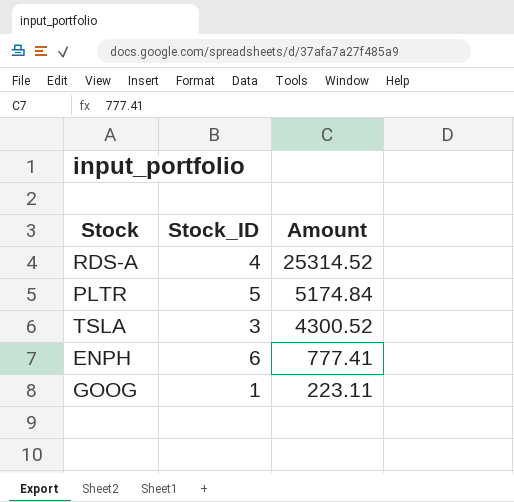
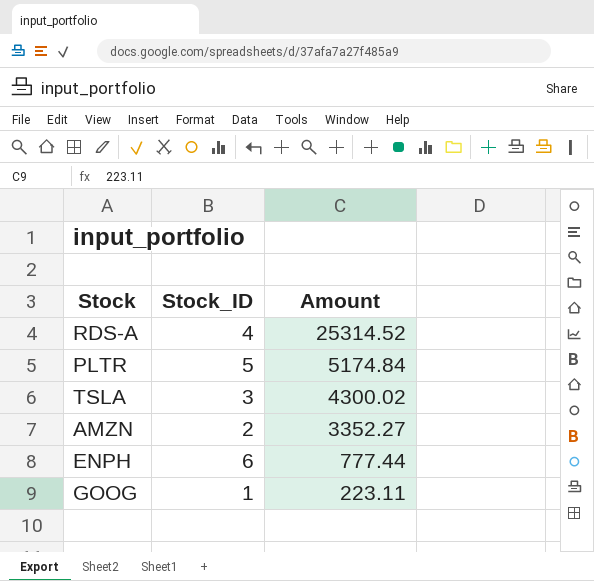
TSLA | Amount: 4300.52 -> 4300.02
row AMZN: none -> 2 | 3352.27
ENPH | Amount: 777.41 -> 777.44

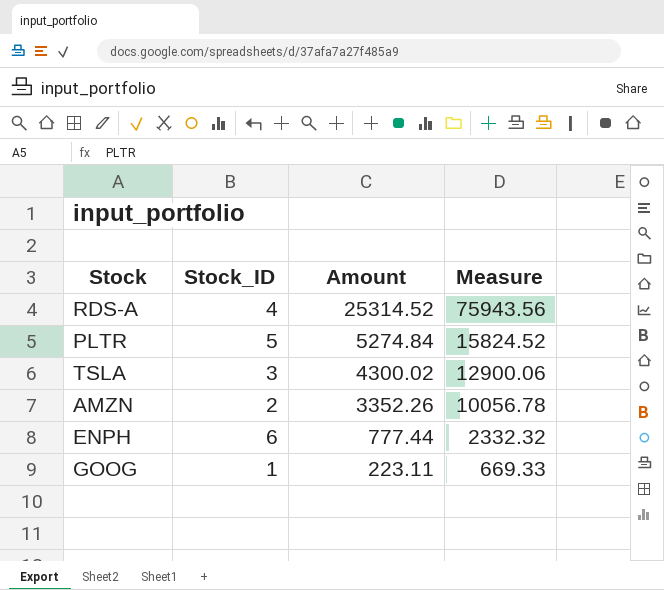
column Measure | formula: none -> [Amount] * 3
PLTR | Amount: 5174.84 -> 5274.84
AMZN | Amount: 3352.27 -> 3352.26

